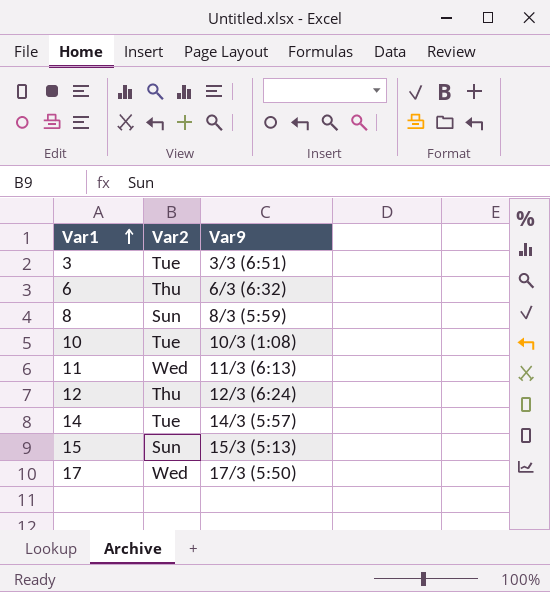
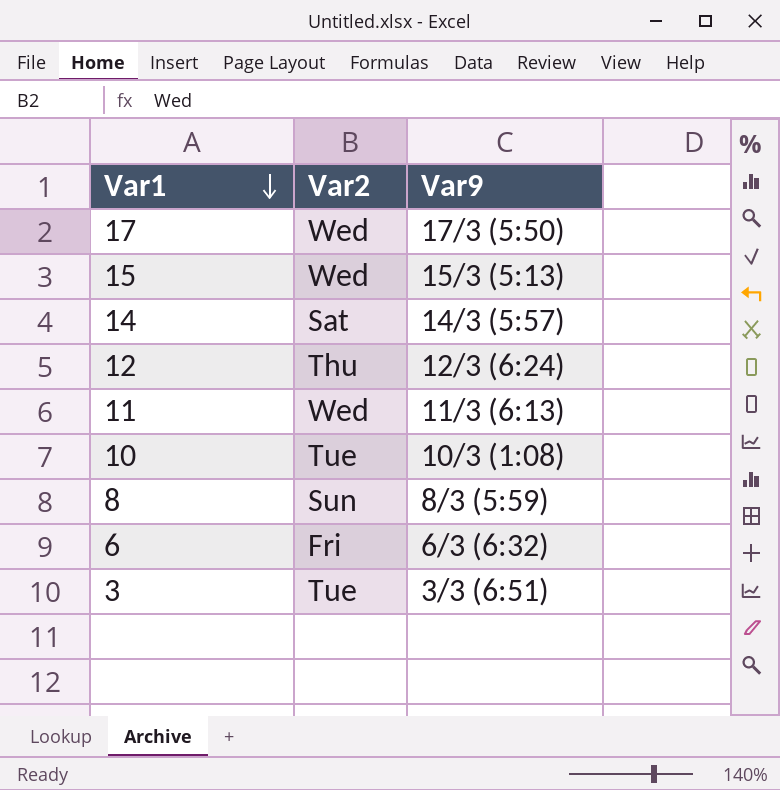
row order: Var1 ascending -> Var1 descending
15 | Var2: Sun -> Wed
14 | Var2: Tue -> Sat
6 | Var2: Thu -> Fri

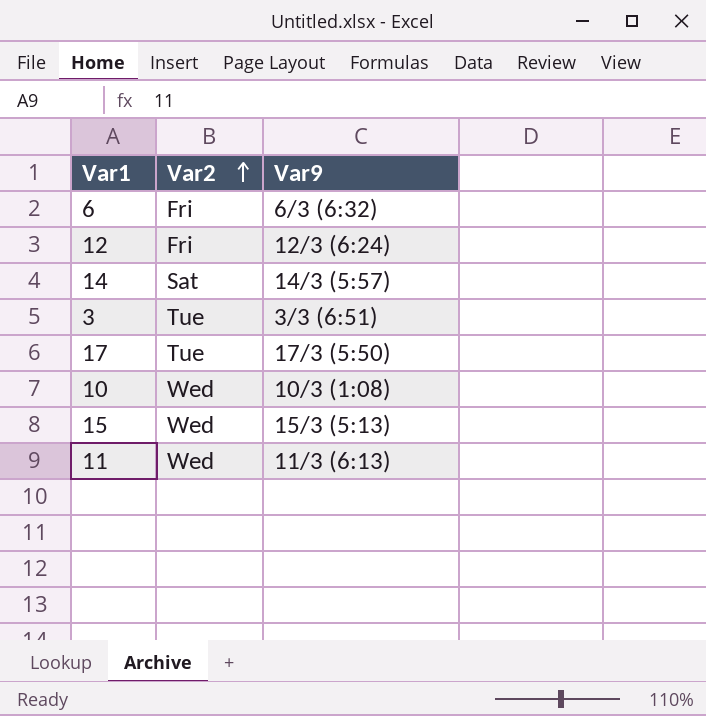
row order: Var1 descending -> Var2 ascending
row 8: Sun | 8/3 (5:59) -> none
12 | Var2: Thu -> Fri
17 | Var2: Wed -> Tue
10 | Var2: Tue -> Wed

